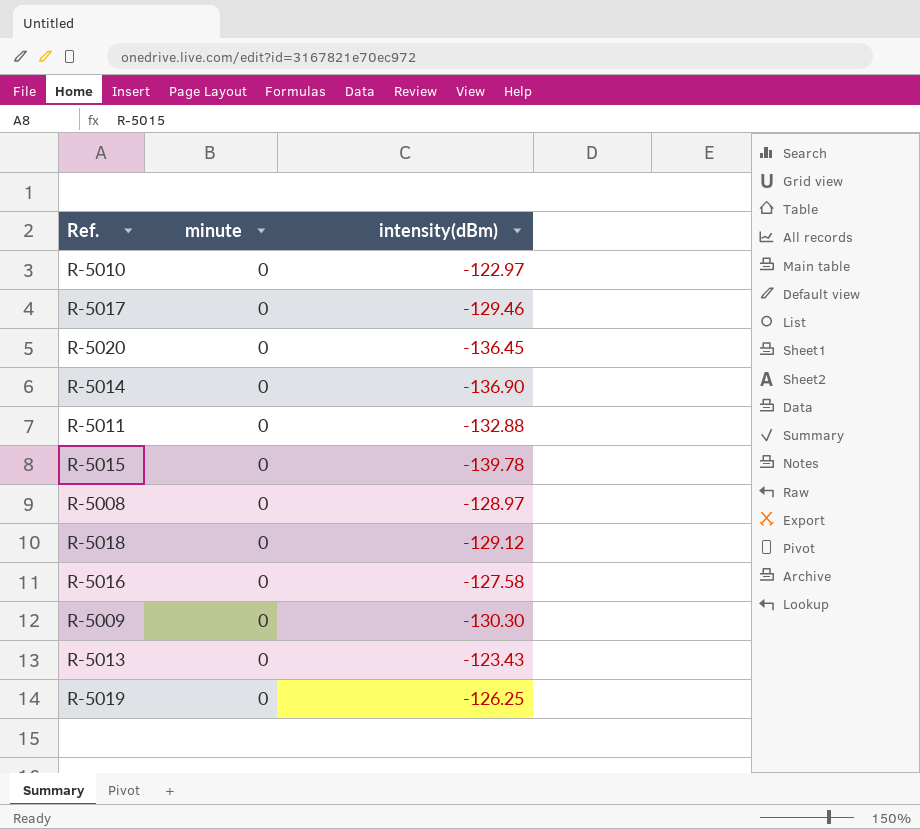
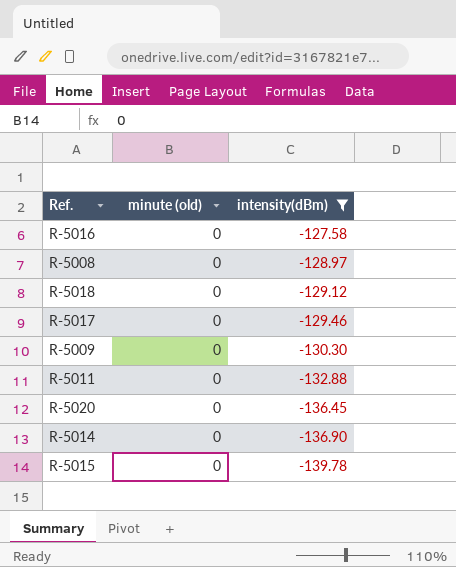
filter: none -> intensity(dBm) <= -127.58
row order: none -> intensity(dBm) descending
column name: minute -> minute (old)

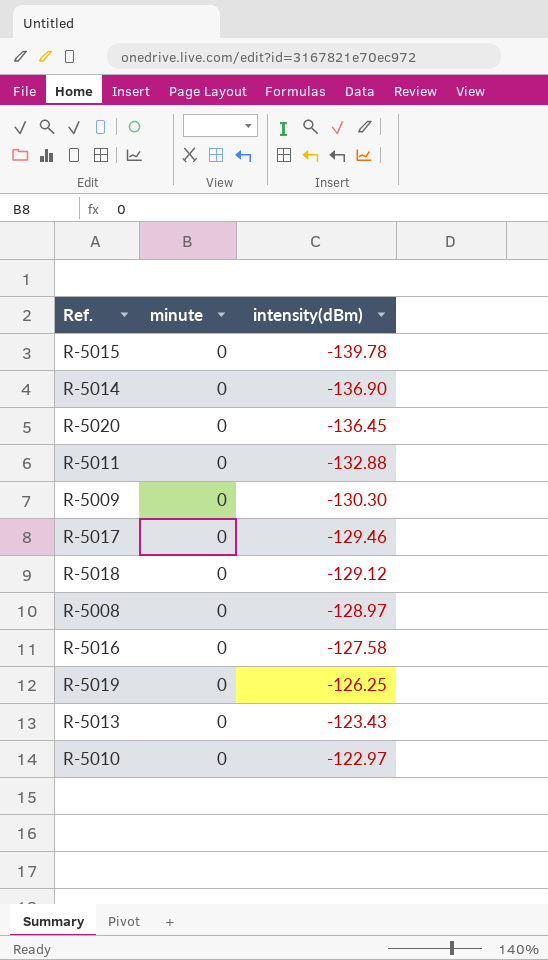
filter: intensity(dBm) <= -127.58 -> none
row order: intensity(dBm) descending -> intensity(dBm) ascending
column name: minute (old) -> minute

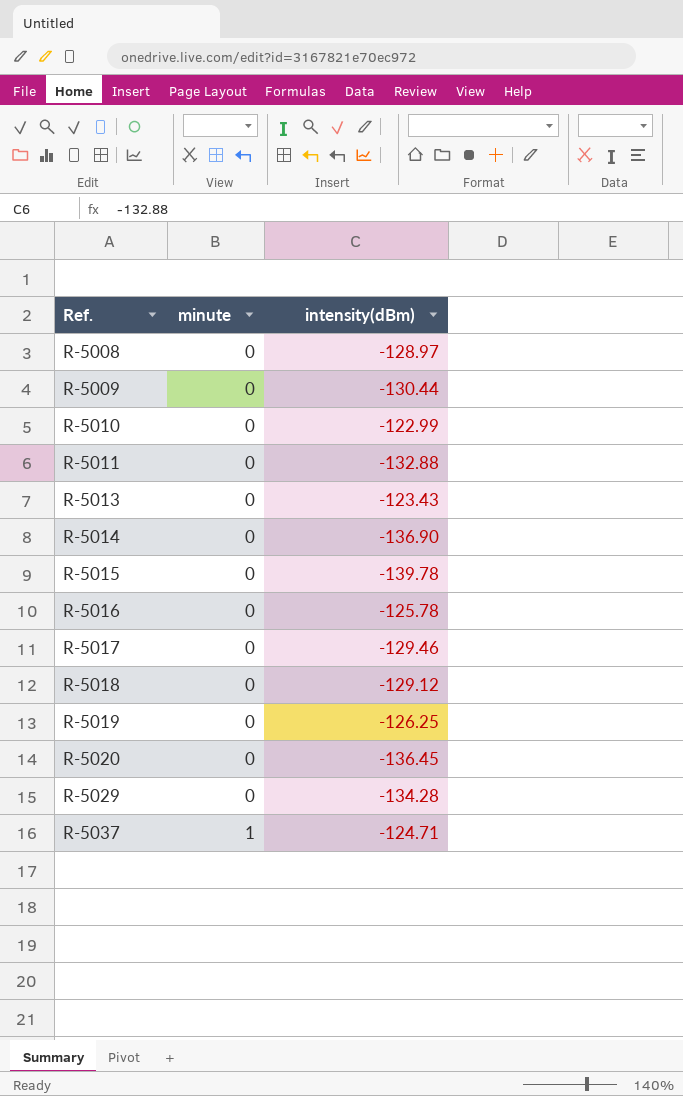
row order: intensity(dBm) ascending -> Ref. ascending
R-5009 | intensity(dBm): -130.30 -> -130.44
R-5010 | intensity(dBm): -122.97 -> -122.99
R-5016 | intensity(dBm): -127.58 -> -125.78
row R-5029: none -> 0 | -134.28
row R-5037: none -> 1 | -124.71

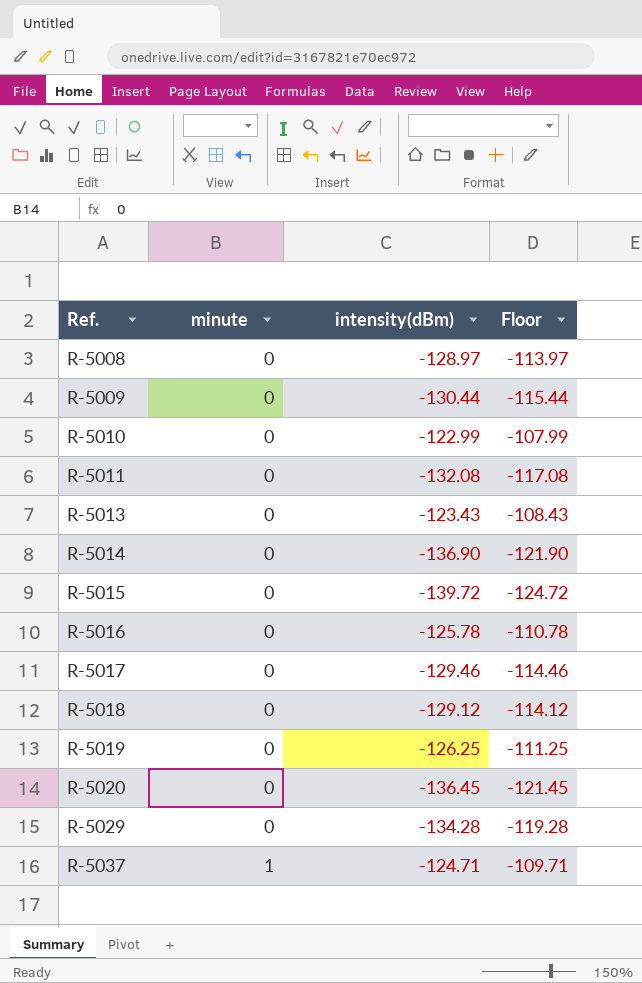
column Floor | formula: none -> [intensity(dBm)] + 15
R-5011 | intensity(dBm): -132.88 -> -132.08
R-5015 | intensity(dBm): -139.78 -> -139.72

